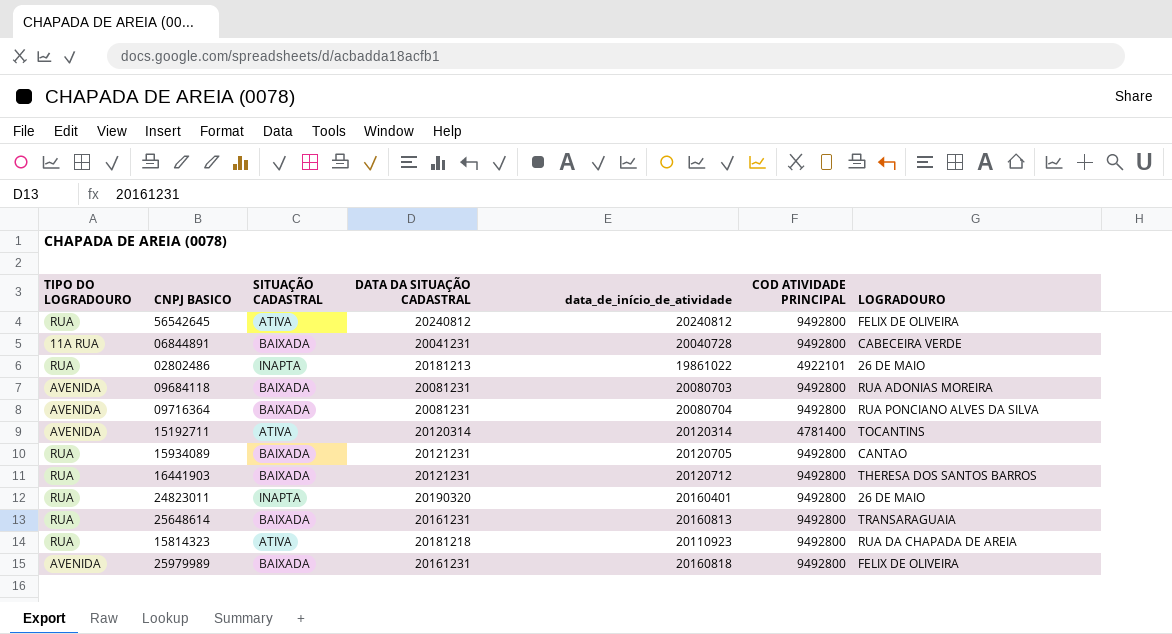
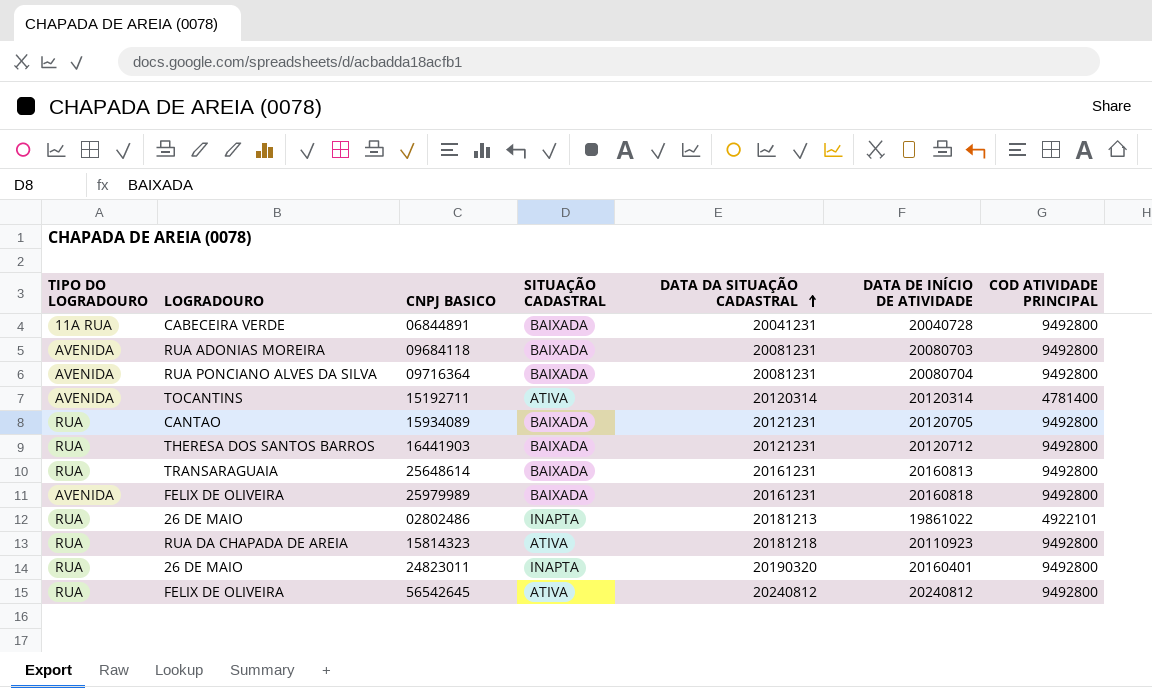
row order: none -> DATA DA SITUAÇÃO CADASTRAL ascending
column LOGRADOURO | position: 7 -> 2
column name: data_de_início_de_atividade -> DATA DE INÍCIO DE ATIVIDADE

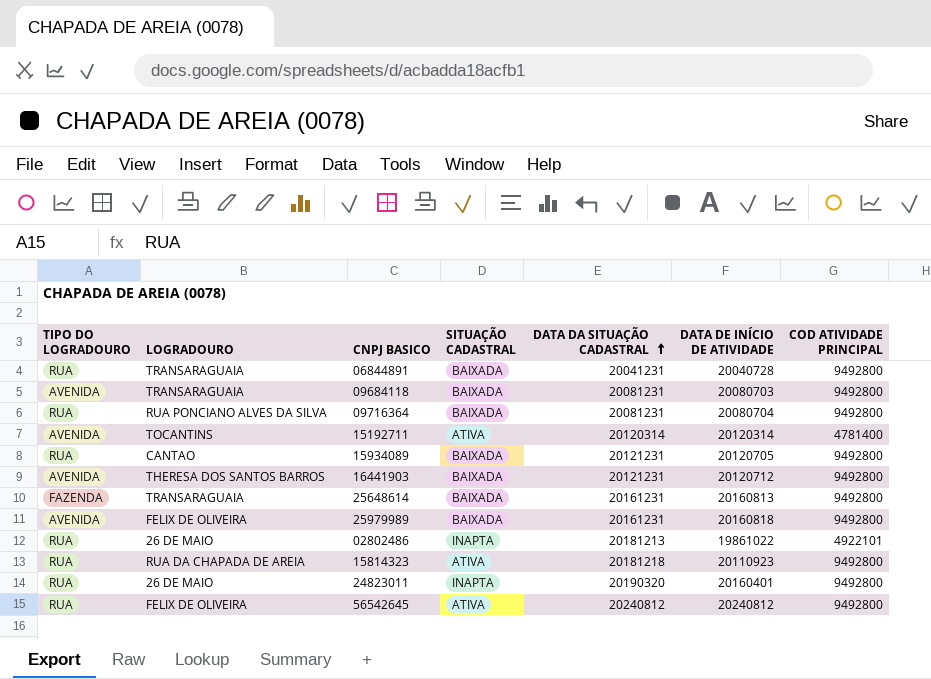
06844891 | TIPO DO LOGRADOURO: 11A RUA -> RUA
06844891 | LOGRADOURO: CABECEIRA VERDE -> TRANSARAGUAIA
09684118 | LOGRADOURO: RUA ADONIAS MOREIRA -> TRANSARAGUAIA
09716364 | TIPO DO LOGRADOURO: AVENIDA -> RUA
16441903 | TIPO DO LOGRADOURO: RUA -> AVENIDA
25648614 | TIPO DO LOGRADOURO: RUA -> FAZENDA

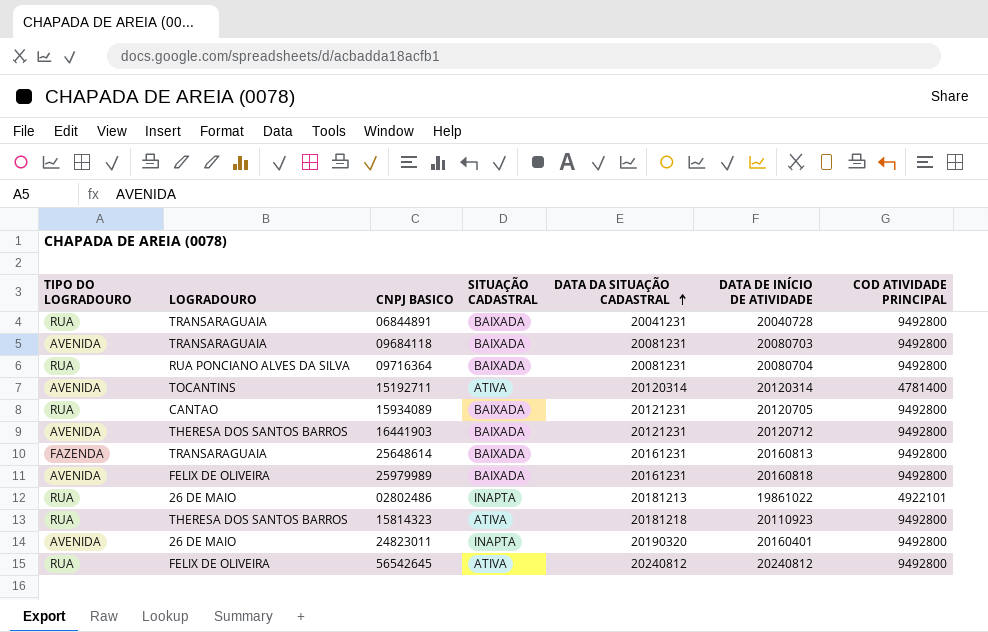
15814323 | LOGRADOURO: RUA DA CHAPADA DE AREIA -> THERESA DOS SANTOS BARROS
24823011 | TIPO DO LOGRADOURO: RUA -> AVENIDA

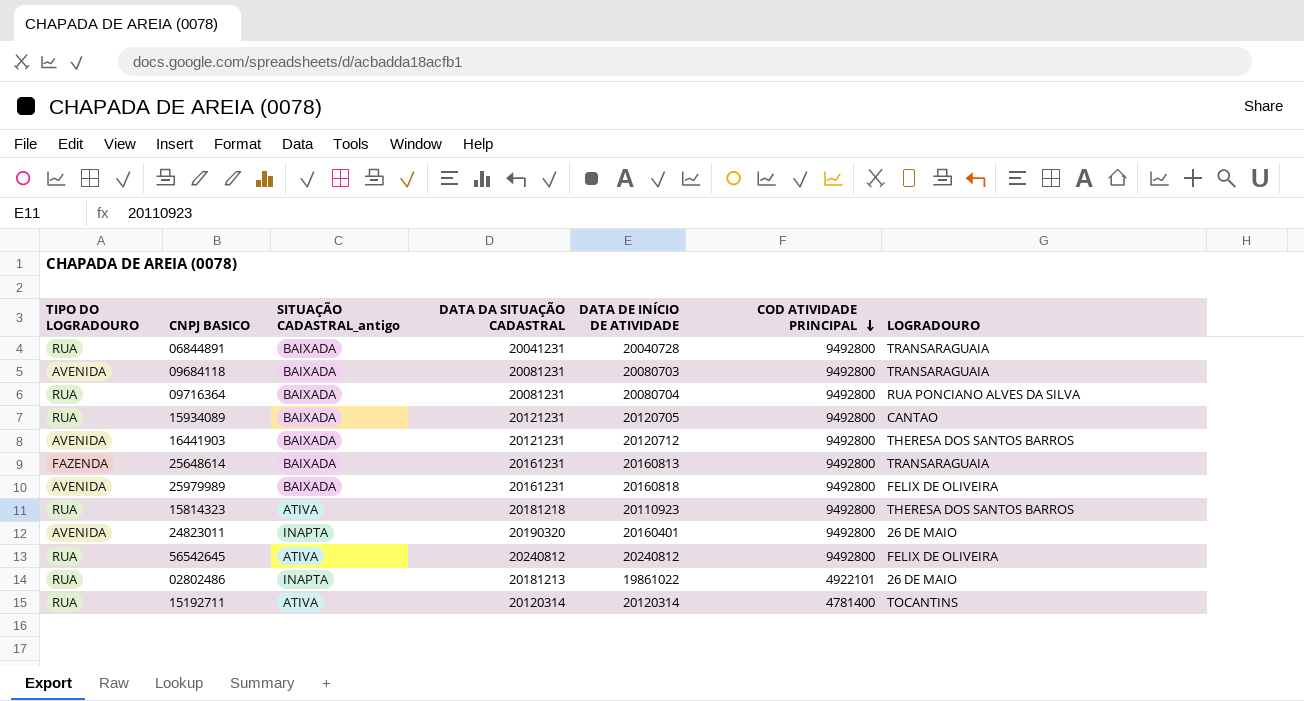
row order: DATA DA SITUAÇÃO CADASTRAL ascending -> COD ATIVIDADE PRINCIPAL descending
column name: SITUAÇÃO CADASTRAL -> SITUAÇÃO CADASTRAL_antigo
column LOGRADOURO | position: 2 -> 7
15192711 | TIPO DO LOGRADOURO: AVENIDA -> RUA

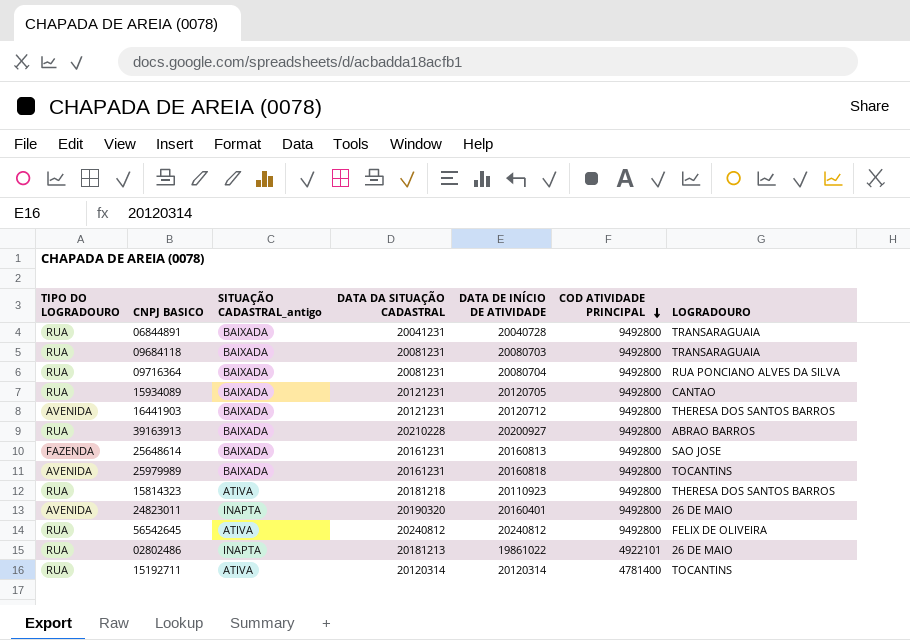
09684118 | TIPO DO LOGRADOURO: AVENIDA -> RUA
row 39163913: none -> RUA | BAIXADA | 20210228 | 20200927 | 9492800 | ABRAO BARROS
25648614 | LOGRADOURO: TRANSARAGUAIA -> SAO JOSE
25979989 | LOGRADOURO: FELIX DE OLIVEIRA -> TOCANTINS

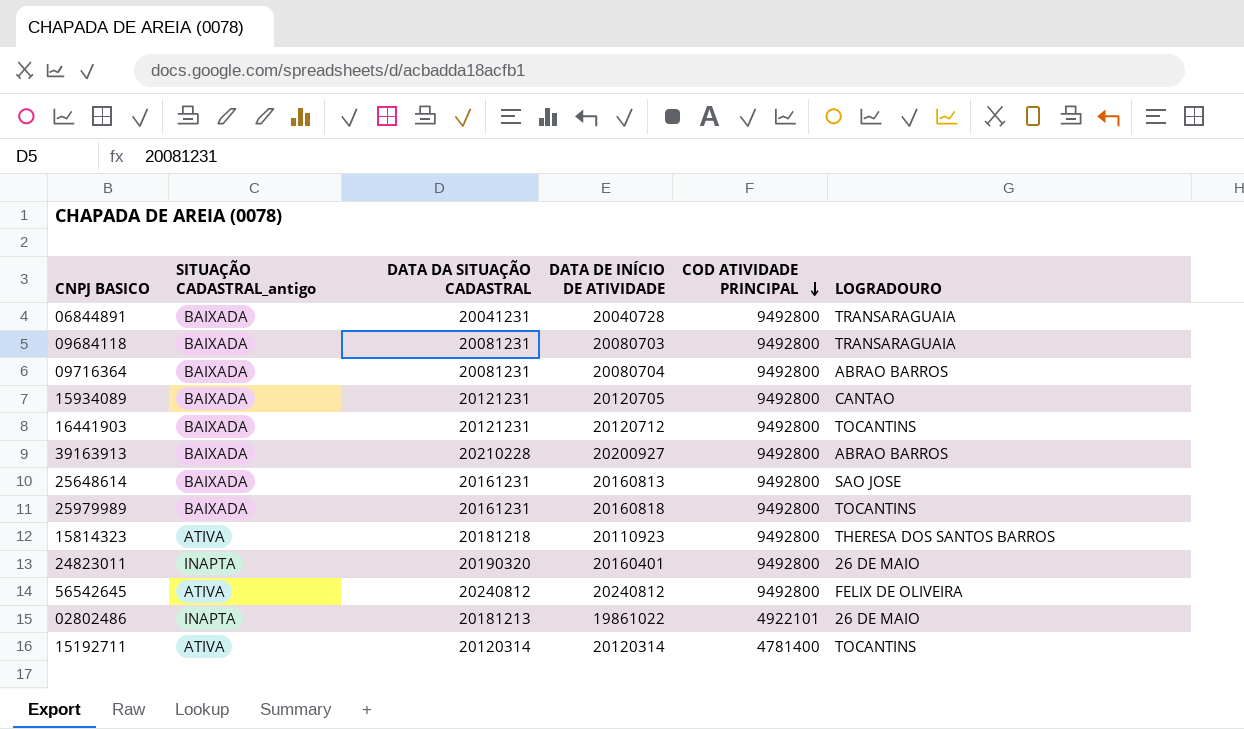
column TIPO DO LOGRADOURO | position: 1 -> none
09716364 | LOGRADOURO: RUA PONCIANO ALVES DA SILVA -> ABRAO BARROS
16441903 | LOGRADOURO: THERESA DOS SANTOS BARROS -> TOCANTINS

